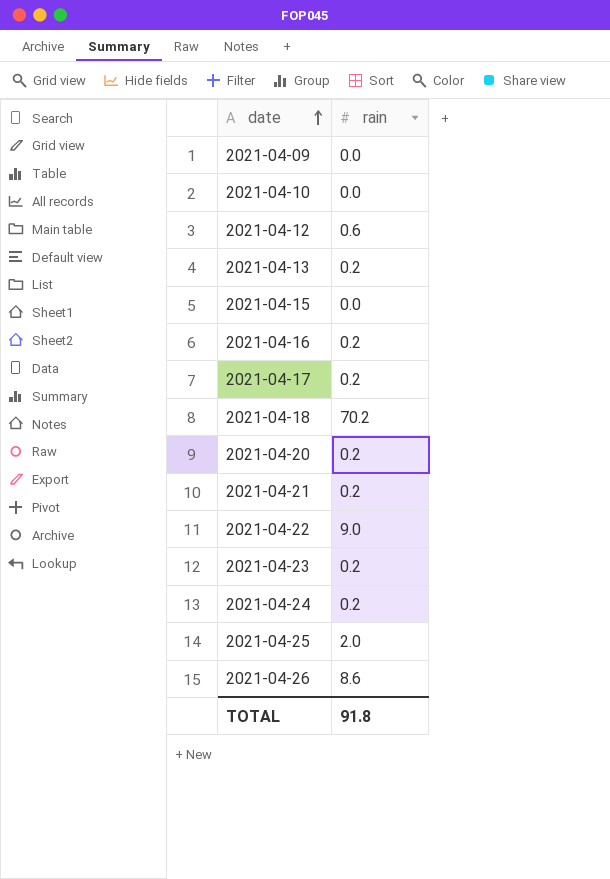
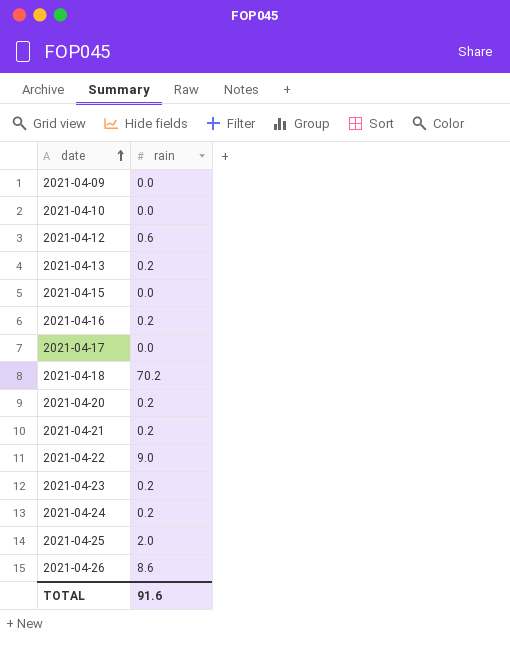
2021-04-17 | rain: 0.2 -> 0.0
TOTAL | rain: 91.8 -> 91.6

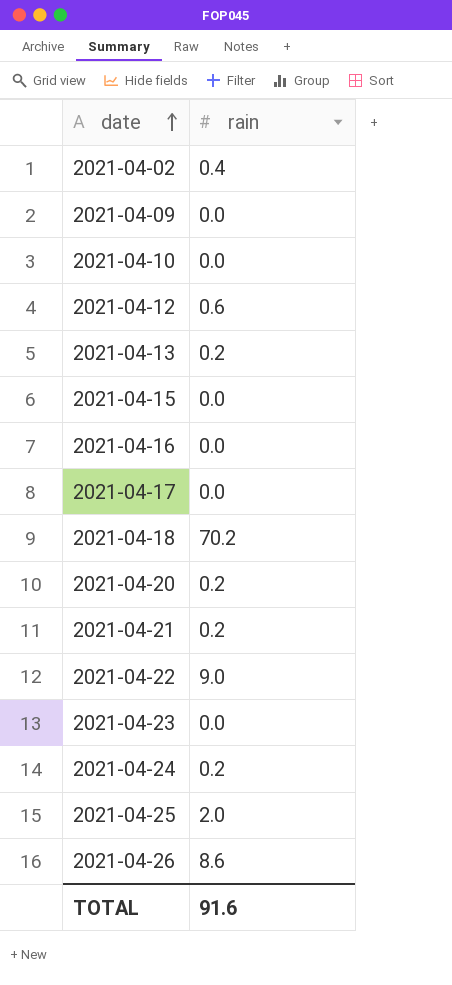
row 2021-04-02: none -> 0.4
2021-04-16 | rain: 0.2 -> 0.0
2021-04-23 | rain: 0.2 -> 0.0

